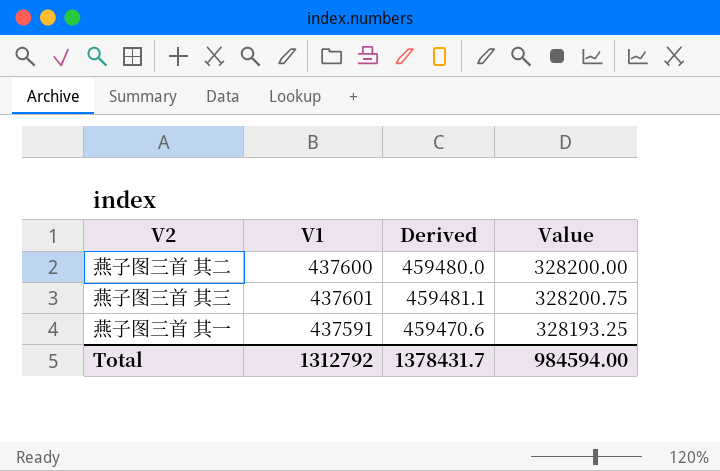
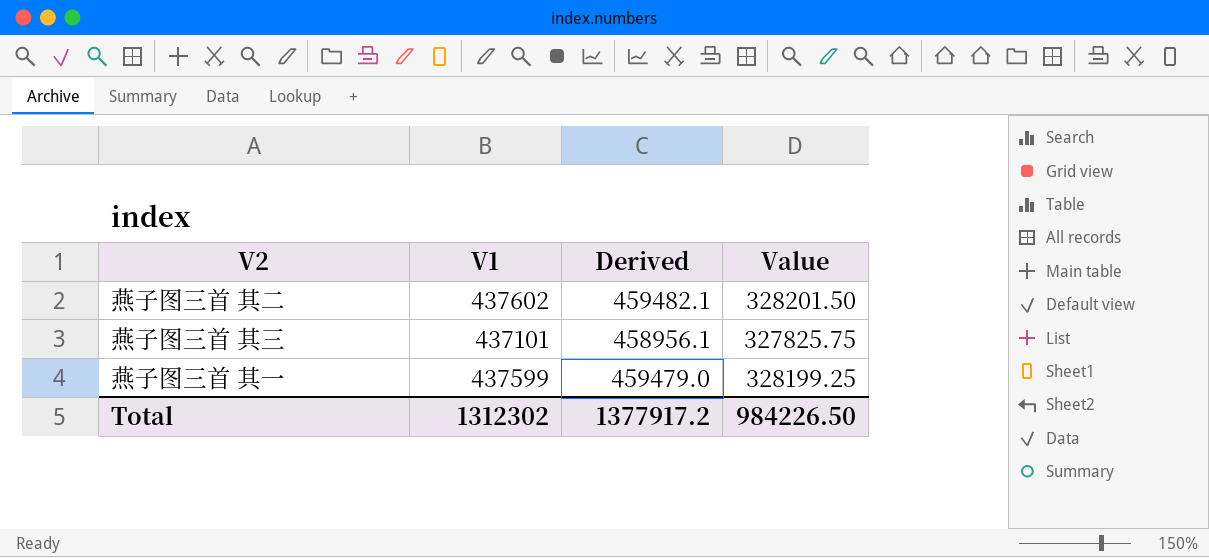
燕子图三首 其二 | V1: 437600 -> 437602
燕子图三首 其二 | Derived: 459480.0 -> 459482.1
燕子图三首 其二 | Value: 328200.00 -> 328201.50
燕子图三首 其三 | V1: 437601 -> 437101
燕子图三首 其三 | Derived: 459481.1 -> 458956.1
燕子图三首 其三 | Value: 328200.75 -> 327825.75
燕子图三首 其一 | V1: 437591 -> 437599
燕子图三首 其一 | Derived: 459470.6 -> 459479.0
燕子图三首 其一 | Value: 328193.25 -> 328199.25
Total | V1: 1312792 -> 1312302
Total | Derived: 1378431.7 -> 1377917.2
Total | Value: 984594.00 -> 984226.50

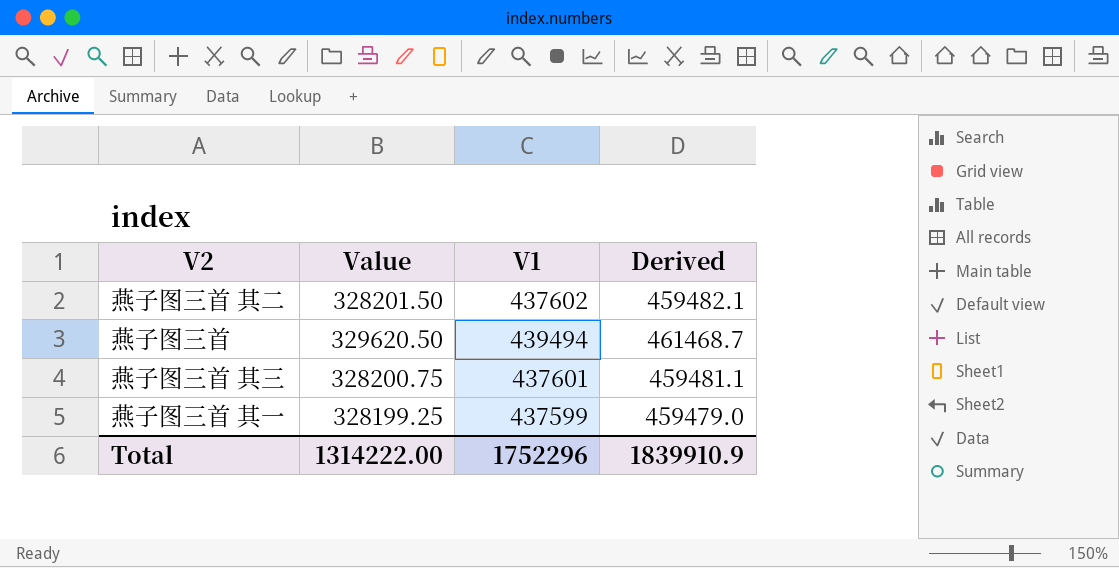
column Value | position: 4 -> 2
row 燕子图三首: none -> 329620.50 | 439494 | 461468.7
燕子图三首 其三 | Value: 327825.75 -> 328200.75
燕子图三首 其三 | V1: 437101 -> 437601
燕子图三首 其三 | Derived: 458956.1 -> 459481.1
Total | Value: 984226.50 -> 1314222.00
Total | V1: 1312302 -> 1752296
Total | Derived: 1377917.2 -> 1839910.9

